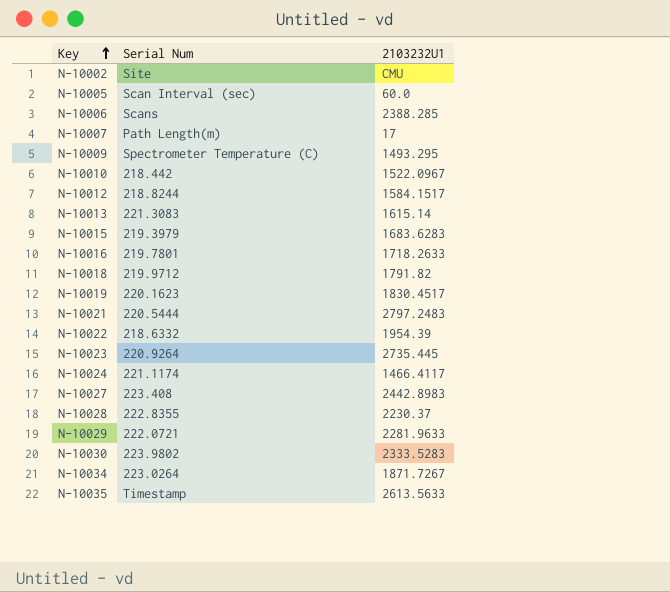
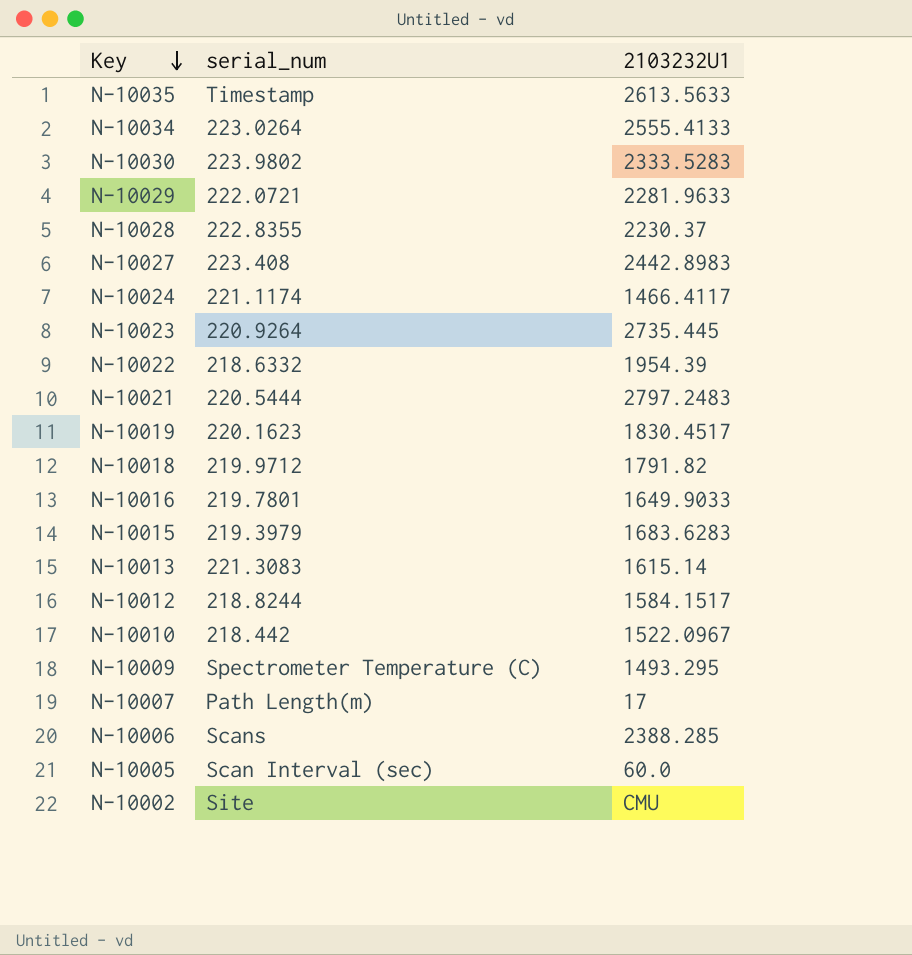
row order: Key ascending -> Key descending
column name: Serial Num -> serial_num
N-10034 | 2103232U1: 1871.7267 -> 2555.4133
N-10016 | 2103232U1: 1718.2633 -> 1649.9033

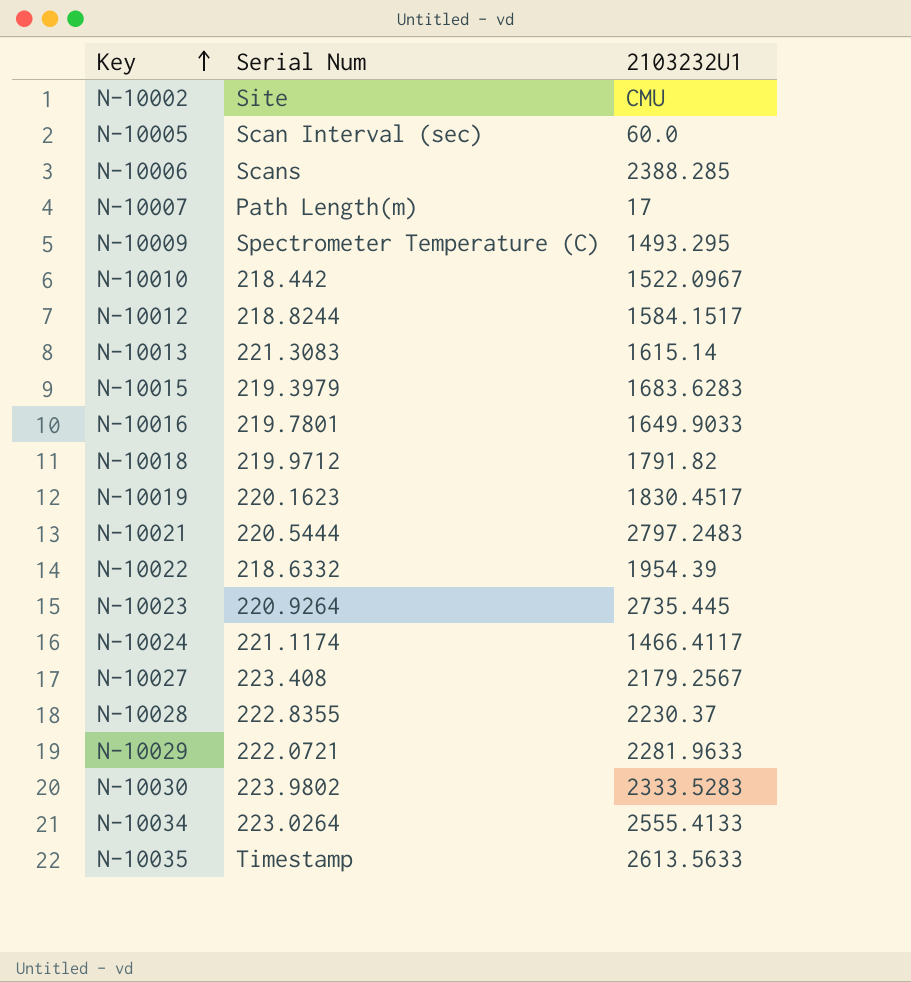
row order: Key descending -> Key ascending
column name: serial_num -> Serial Num
N-10027 | 2103232U1: 2442.8983 -> 2179.2567

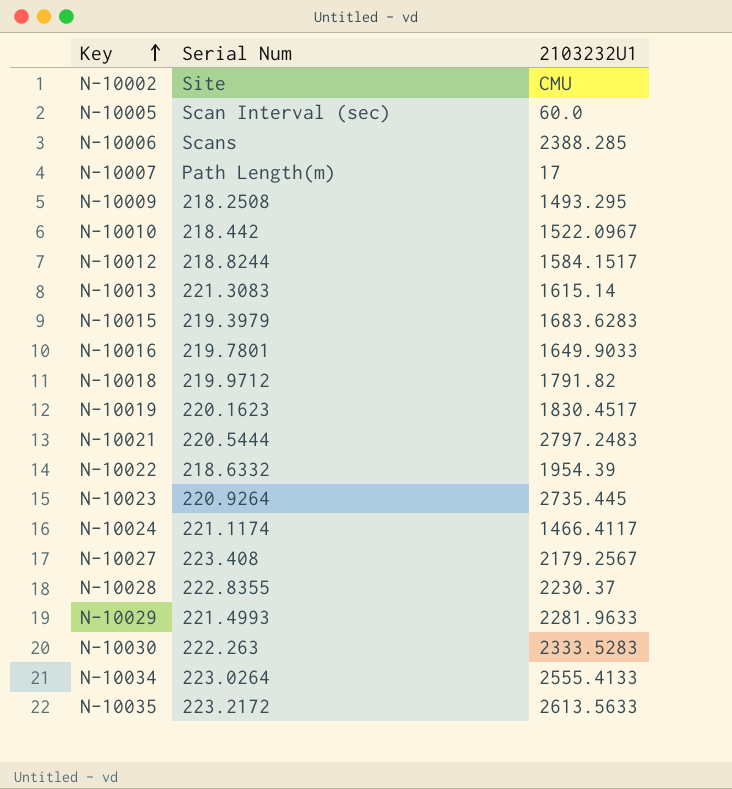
N-10009 | Serial Num: Spectrometer Temperature (C) -> 218.2508
N-10029 | Serial Num: 222.0721 -> 221.4993
N-10030 | Serial Num: 223.9802 -> 222.263
N-10035 | Serial Num: Timestamp -> 223.2172

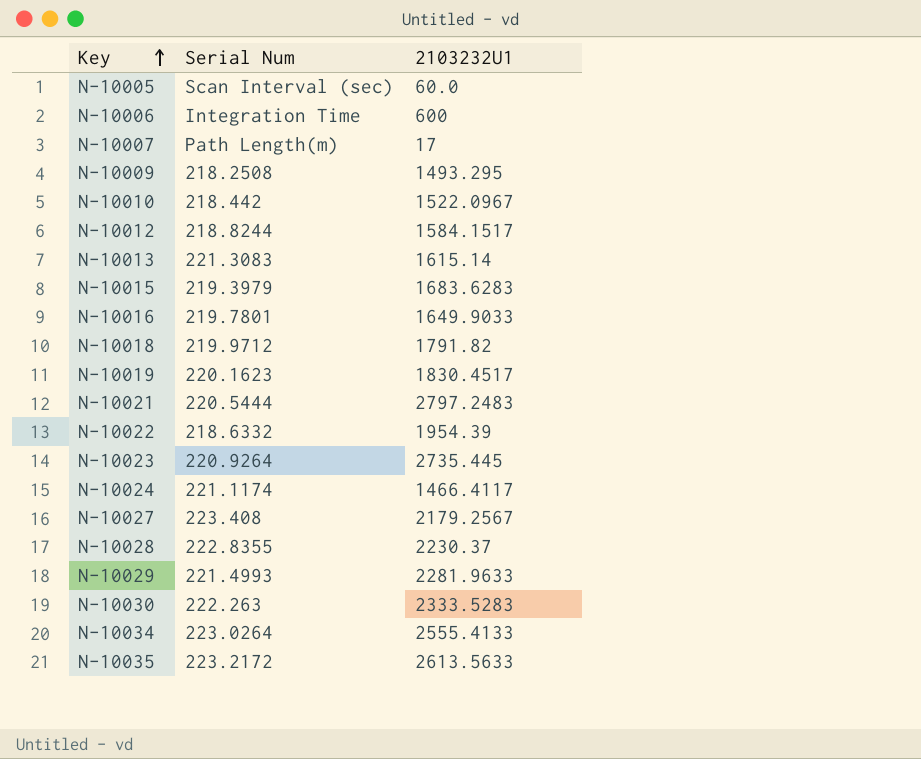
row N-10002: Site | CMU -> none
N-10006 | Serial Num: Scans -> Integration Time
N-10006 | 2103232U1: 2388.285 -> 600

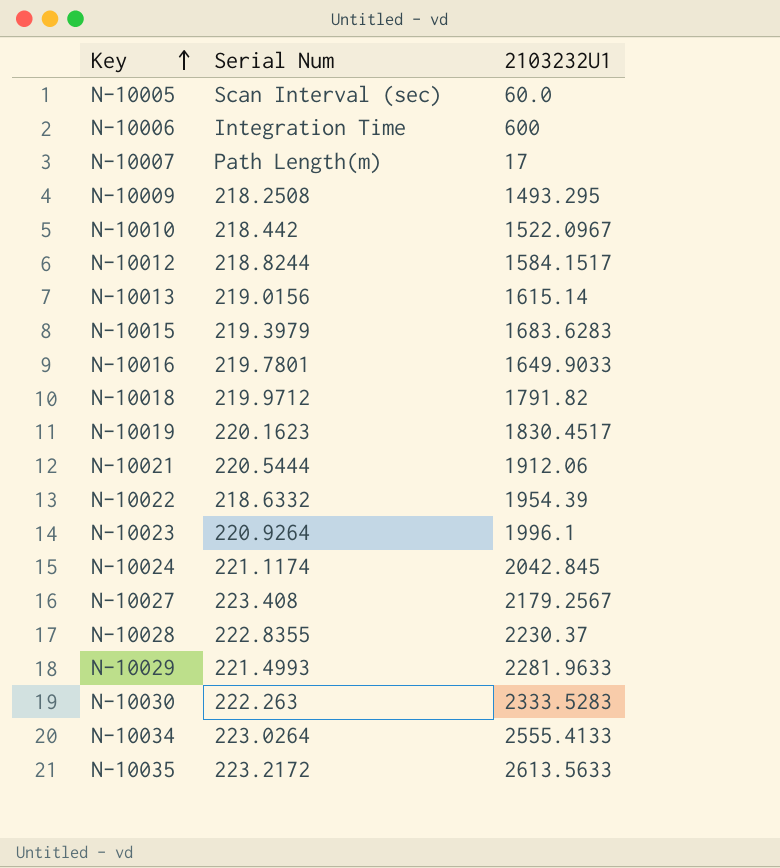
N-10013 | Serial Num: 221.3083 -> 219.0156
N-10021 | 2103232U1: 2797.2483 -> 1912.06
N-10023 | 2103232U1: 2735.445 -> 1996.1
N-10024 | 2103232U1: 1466.4117 -> 2042.845

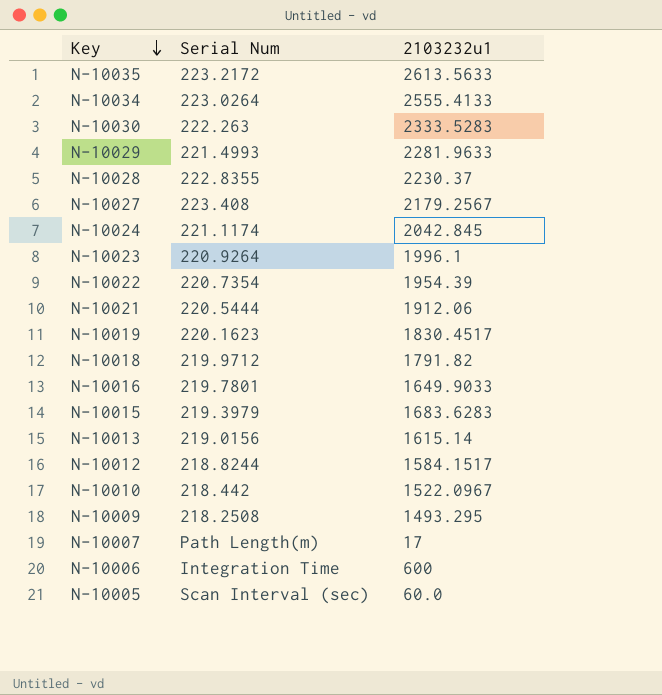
row order: Key ascending -> Key descending
column name: 2103232U1 -> 2103232u1
N-10022 | Serial Num: 218.6332 -> 220.7354

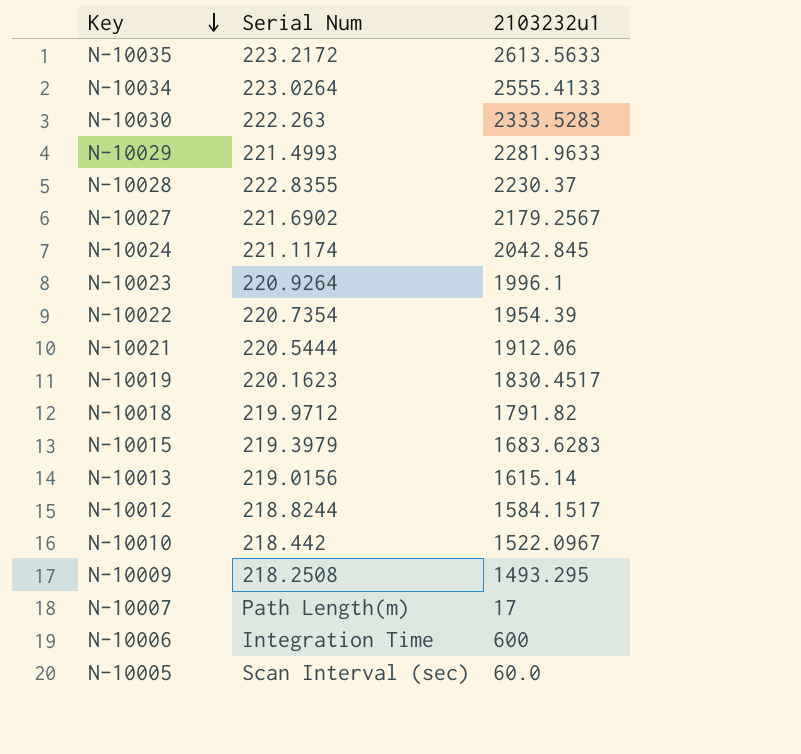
row N-10016: 219.7801 | 1649.9033 -> none
N-10027 | Serial Num: 223.408 -> 221.6902

